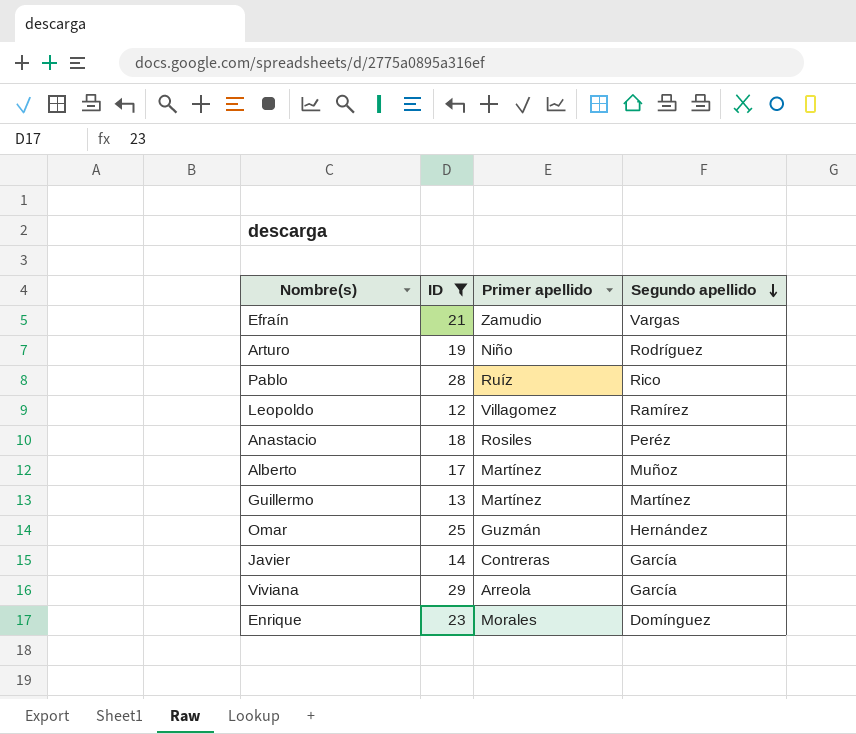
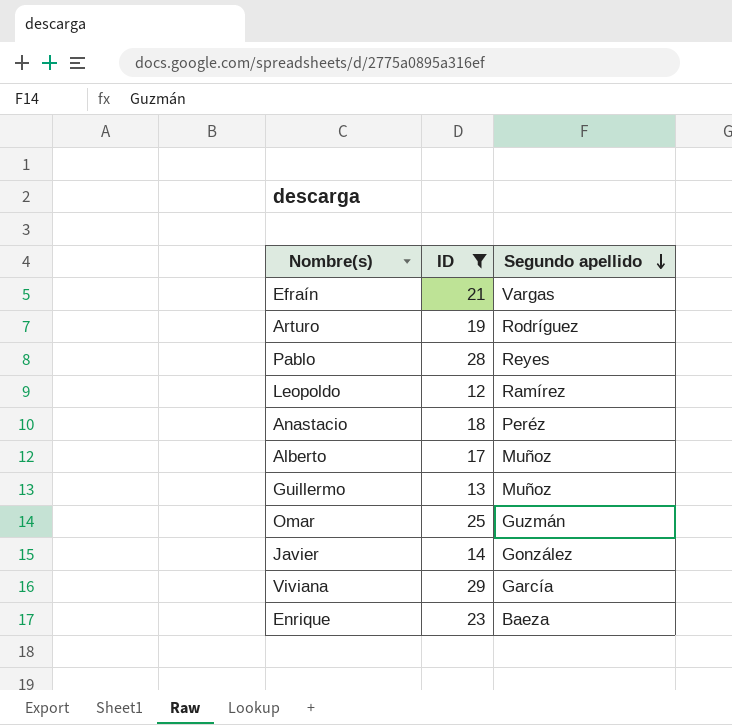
column Primer apellido | position: 3 -> none
Pablo | Segundo apellido: Rico -> Reyes
Guillermo | Segundo apellido: Martínez -> Muñoz
Omar | Segundo apellido: Hernández -> Guzmán
Javier | Segundo apellido: García -> González
Enrique | Segundo apellido: Domínguez -> Baeza

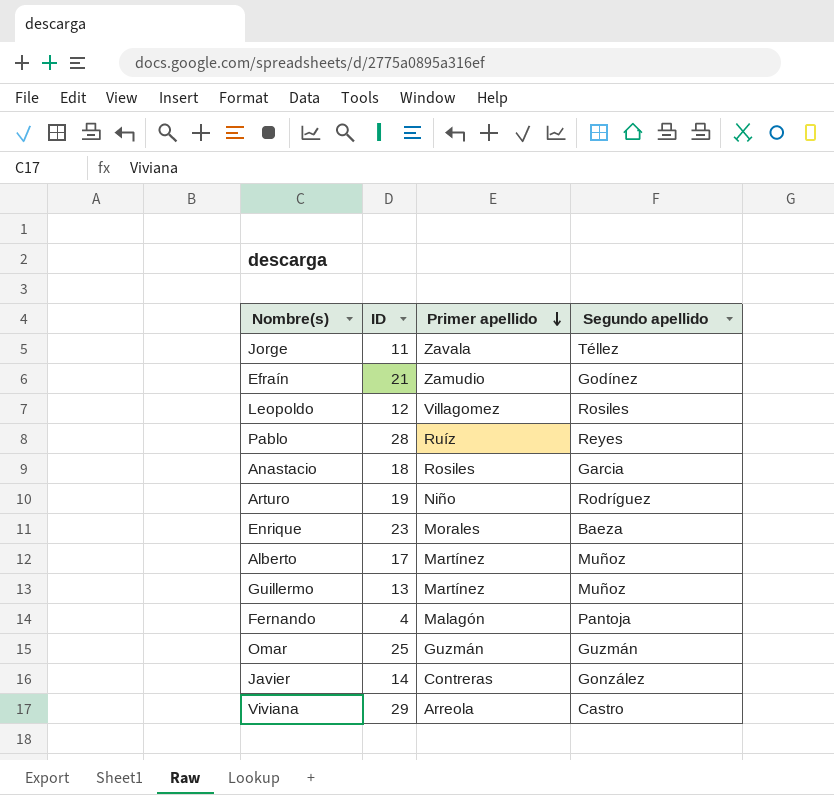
filter: ID >= 12 -> none
row order: Segundo apellido descending -> Primer apellido descending
column Primer apellido | position: none -> 3
Efraín | Segundo apellido: Vargas -> Godínez
Leopoldo | Segundo apellido: Ramírez -> Rosiles
Anastacio | Segundo apellido: Peréz -> Garcia
Viviana | Segundo apellido: García -> Castro

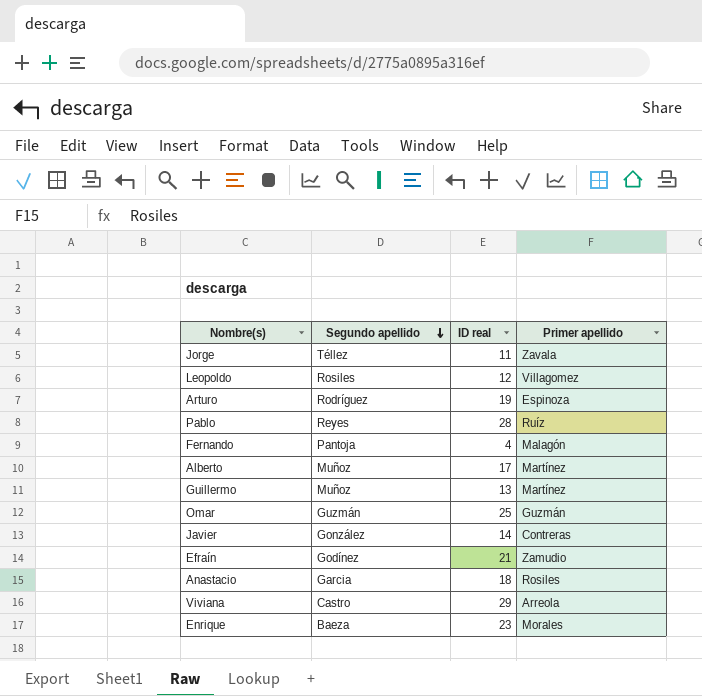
row order: Primer apellido descending -> Segundo apellido descending
column Segundo apellido | position: 4 -> 2
column name: ID -> ID real
Arturo | Primer apellido: Niño -> Espinoza

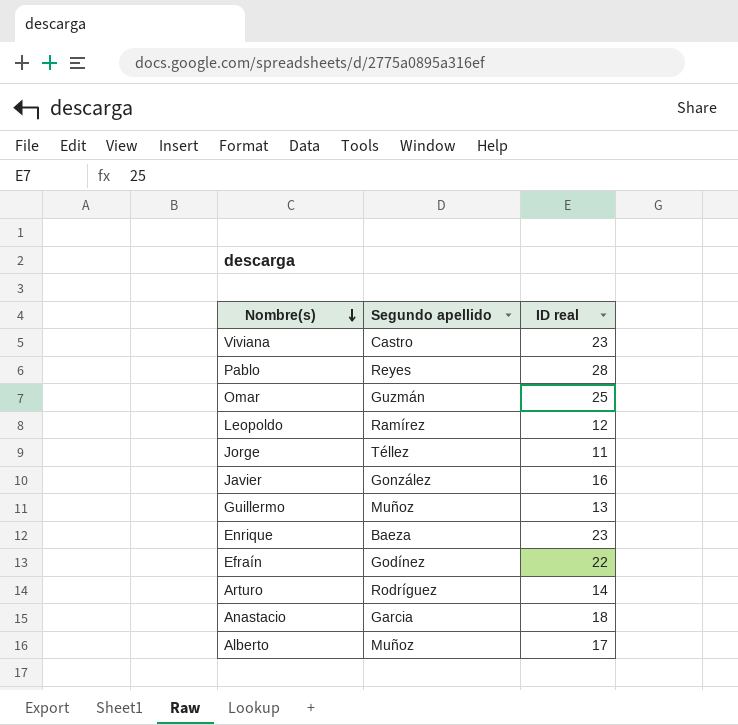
row order: Segundo apellido descending -> Nombre(s) descending
column Primer apellido | position: 4 -> none
row Fernando: Pantoja | 4 | Malagón -> none
Viviana | ID real: 29 -> 23
Leopoldo | Segundo apellido: Rosiles -> Ramírez
Javier | ID real: 14 -> 16
Efraín | ID real: 21 -> 22
Arturo | ID real: 19 -> 14

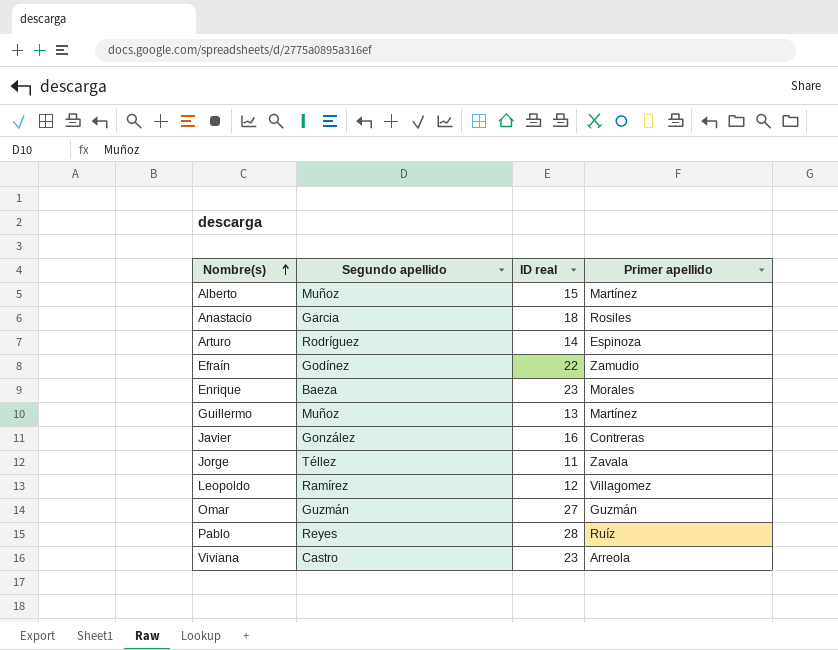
row order: Nombre(s) descending -> Nombre(s) ascending
column Primer apellido | position: none -> 4
Alberto | ID real: 17 -> 15
Omar | ID real: 25 -> 27

